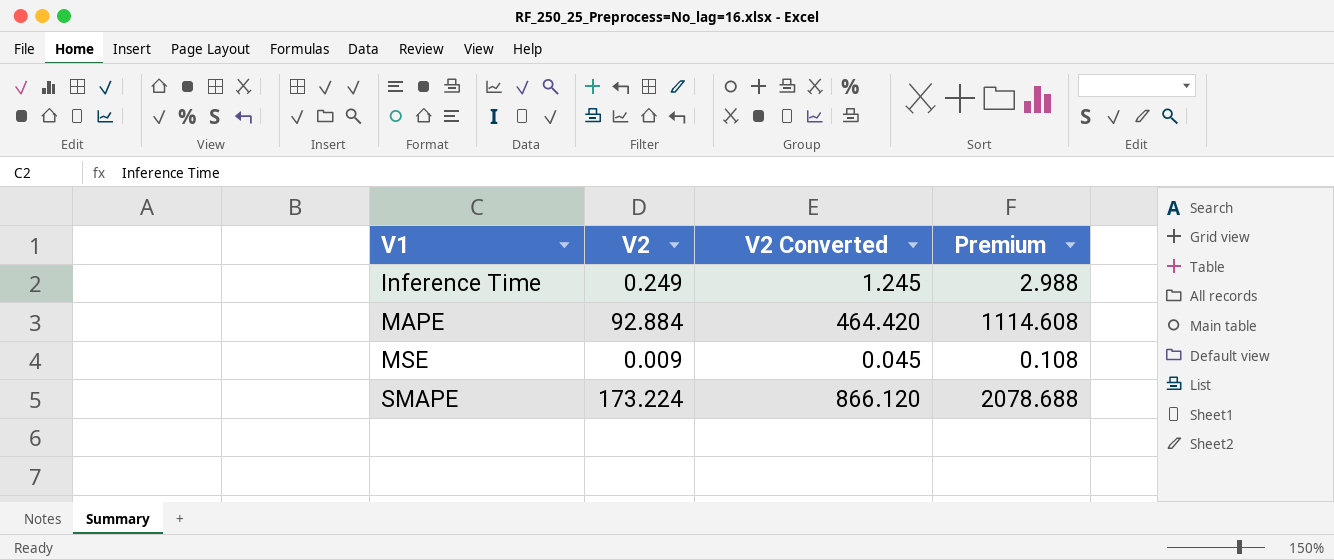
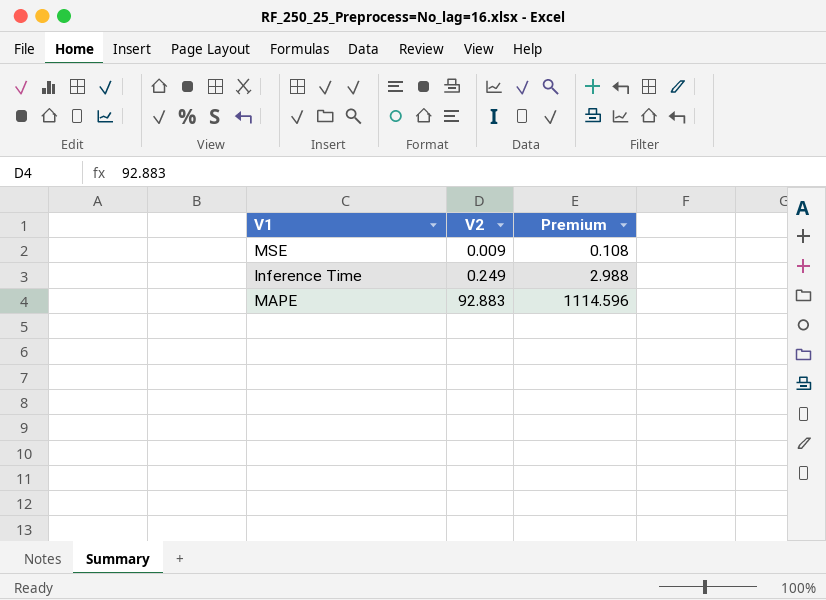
row order: V1 ascending -> V2 ascending
column V2 Converted | formula: [V2] * 5 -> none
row SMAPE: 173.224 | 866.120 | 2078.688 -> none
MAPE | V2: 92.884 -> 92.883
MAPE | Premium: 1114.608 -> 1114.596

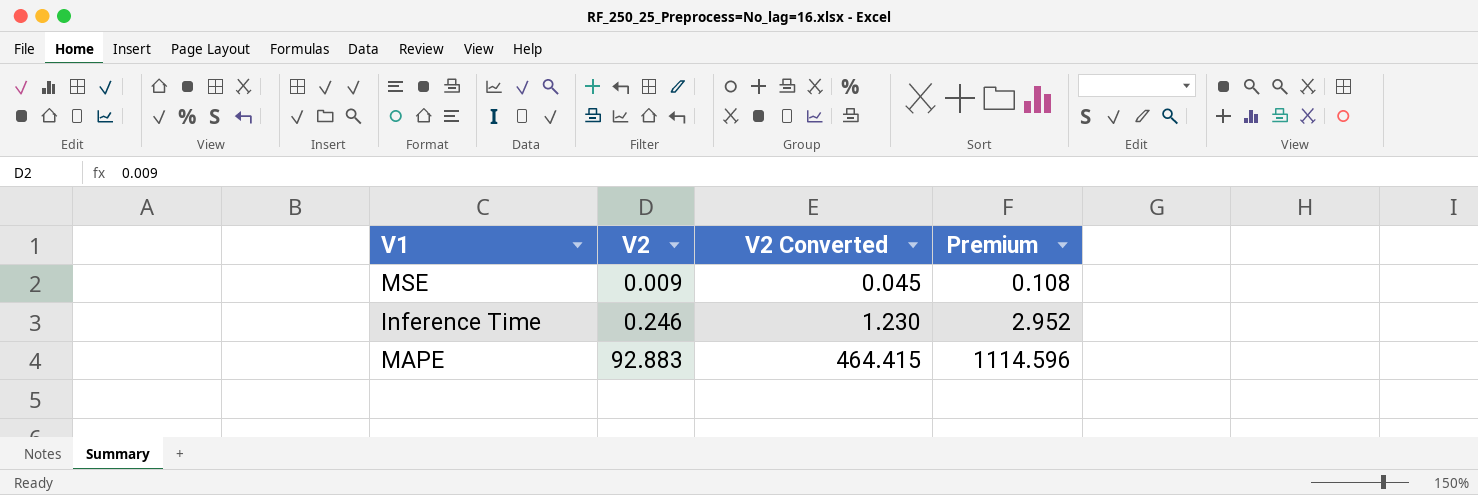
column V2 Converted | formula: none -> [V2] * 5
Inference Time | V2: 0.249 -> 0.246
Inference Time | Premium: 2.988 -> 2.952

